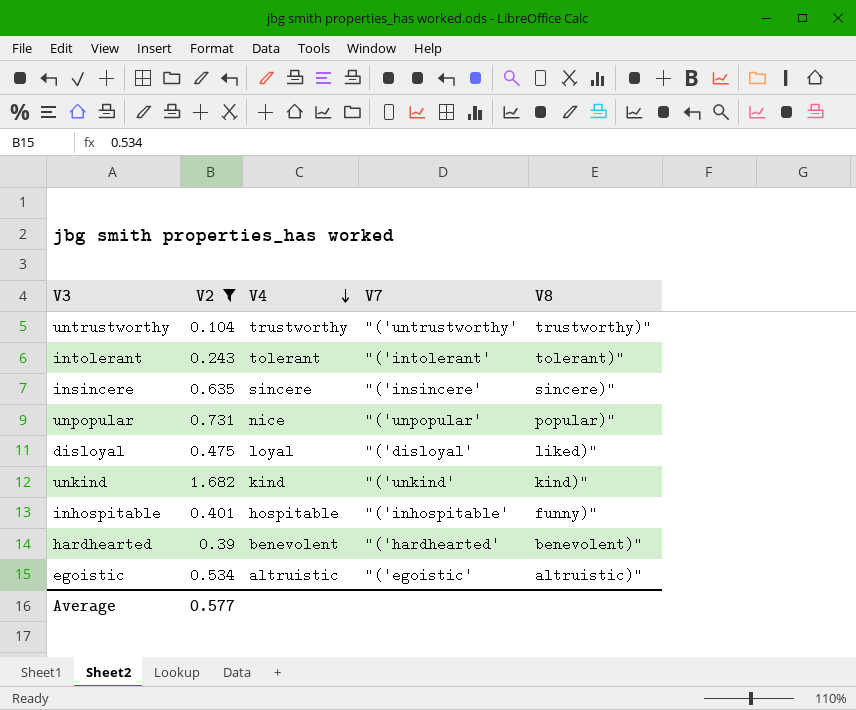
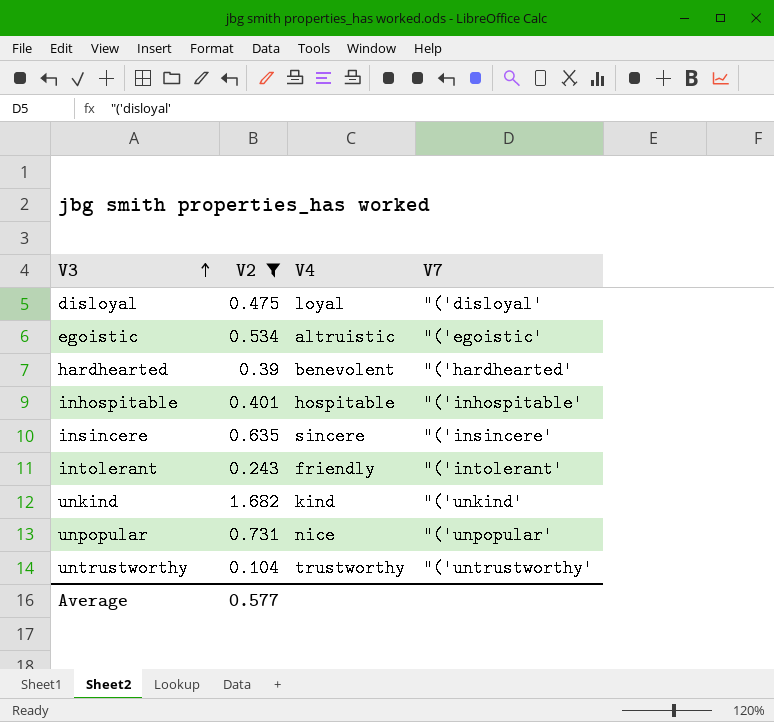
row order: V4 descending -> V3 ascending
column V8 | position: 5 -> none
intolerant | V4: tolerant -> friendly

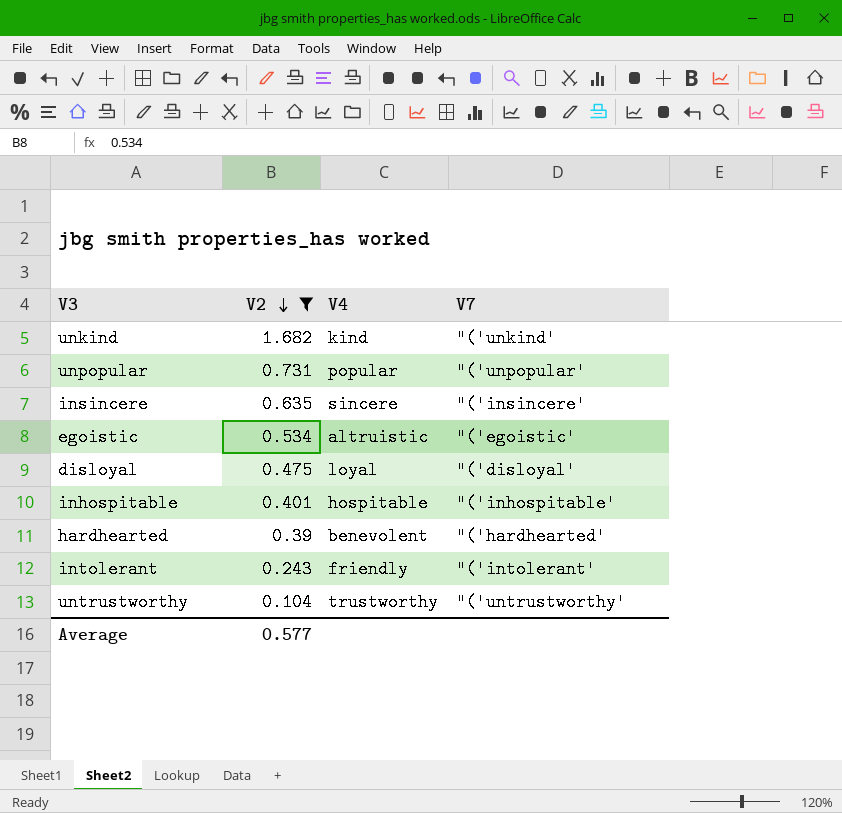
row order: V3 ascending -> V2 descending
unpopular | V4: nice -> popular

